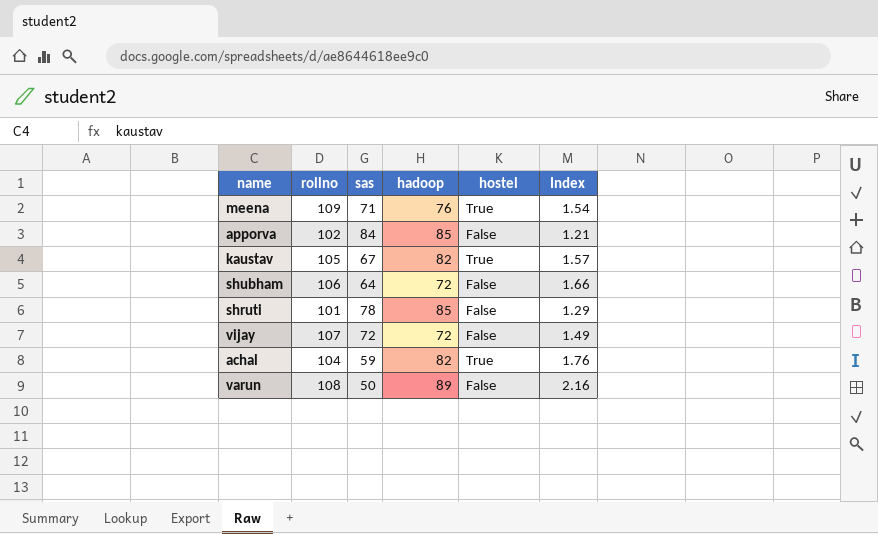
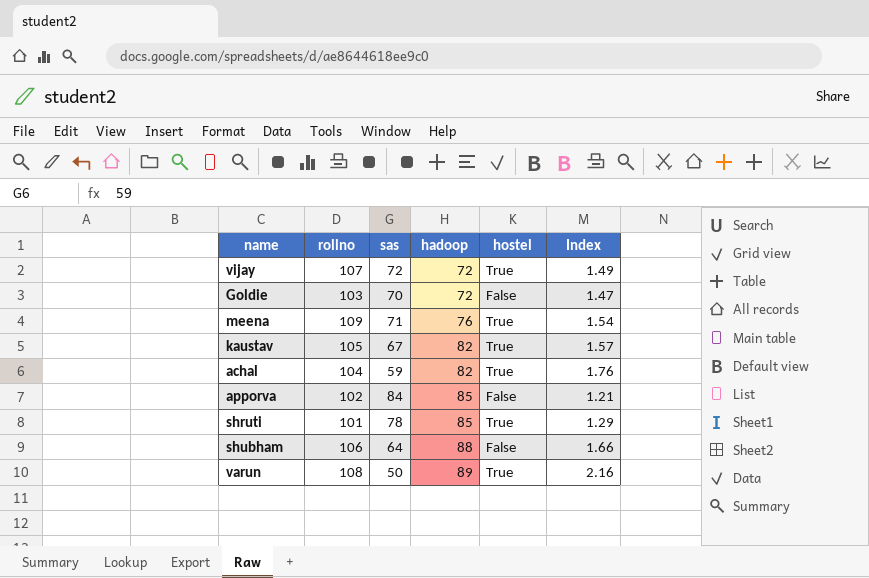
row order: none -> hadoop ascending
vijay | hostel: False -> True
row Goldie: none -> 103 | 70 | 72 | False | 1.47
shruti | hostel: False -> True
shubham | hadoop: 72 -> 88
varun | hostel: False -> True

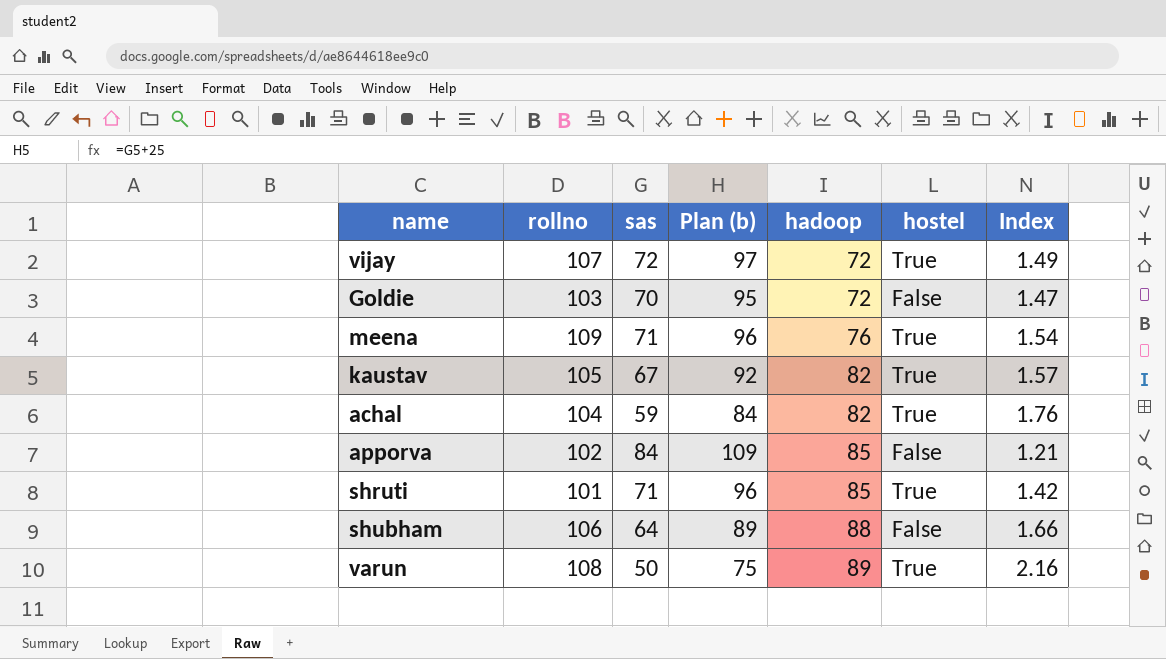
column Plan (b) | formula: none -> [sas] + 25
shruti | sas: 78 -> 71
shruti | Index: 1.29 -> 1.42

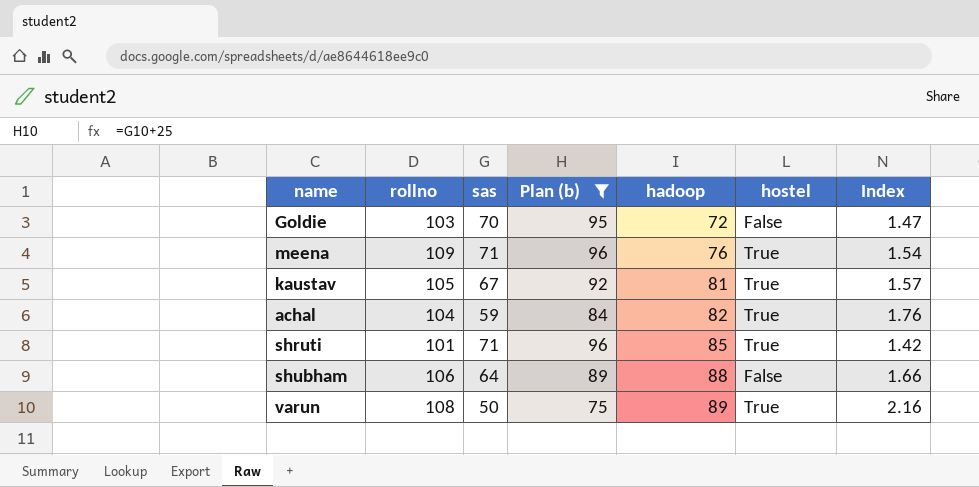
filter: none -> Plan (b) <= 96
kaustav | hadoop: 82 -> 81

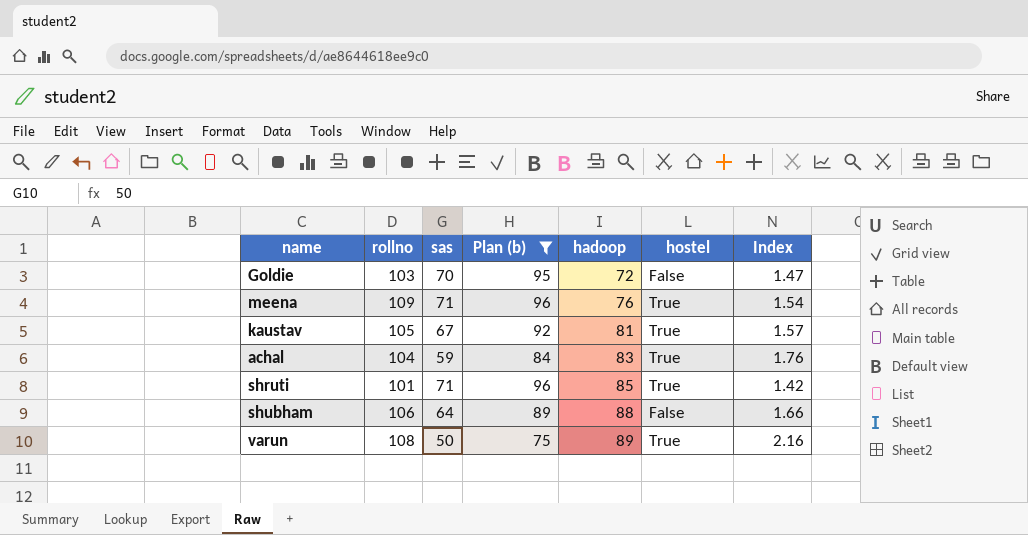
achal | hadoop: 82 -> 83

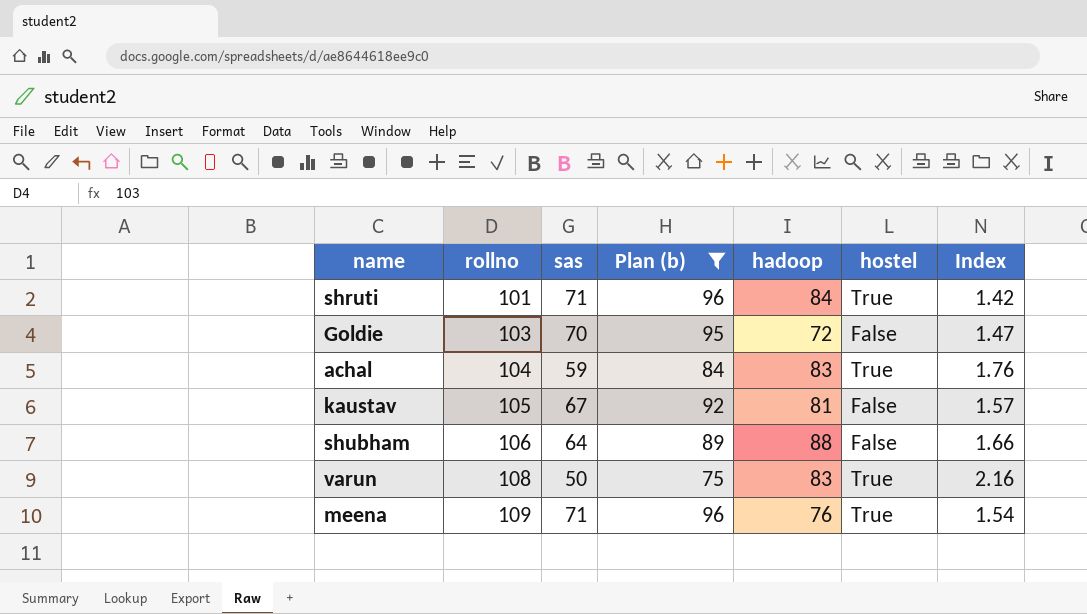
row order: hadoop ascending -> rollno ascending
shruti | hadoop: 85 -> 84
kaustav | hostel: True -> False
varun | hadoop: 89 -> 83

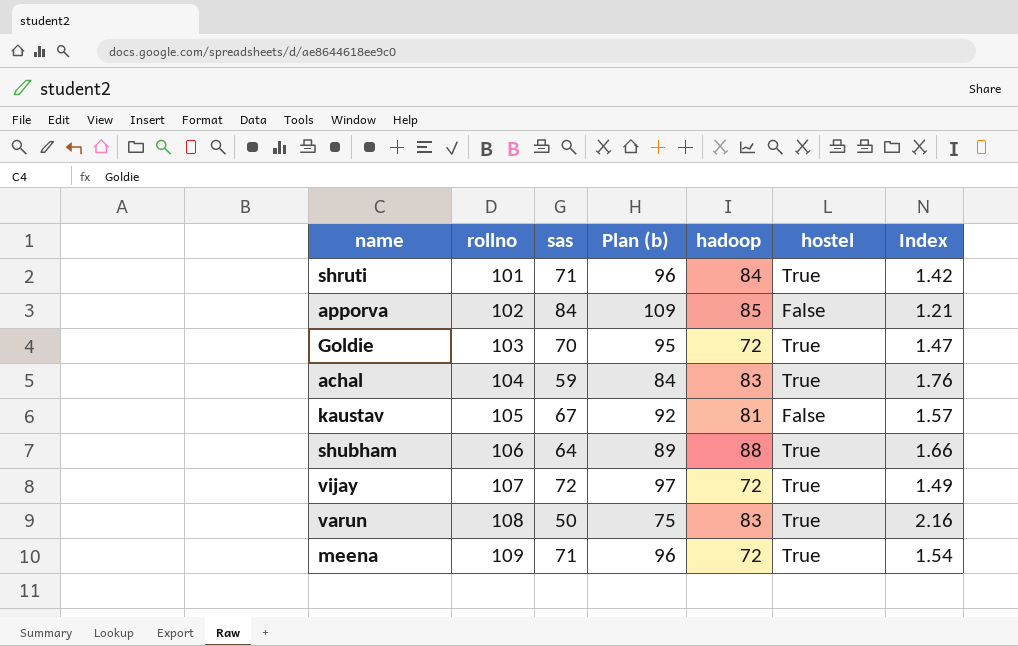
filter: Plan (b) <= 96 -> none
Goldie | hostel: False -> True
shubham | hostel: False -> True
meena | hadoop: 76 -> 72

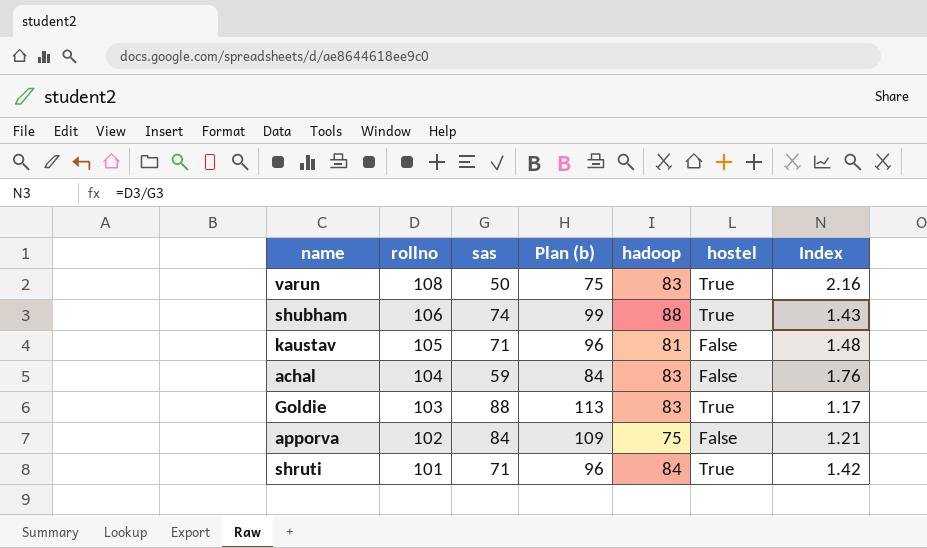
row order: rollno ascending -> rollno descending
row vijay: 107 | 72 | 97 | 72 | True | 1.49 -> none
row meena: 109 | 71 | 96 | 72 | True | 1.54 -> none
shubham | sas: 64 -> 74
shubham | Plan (b): 89 -> 99
shubham | Index: 1.66 -> 1.43
kaustav | sas: 67 -> 71
kaustav | Plan (b): 92 -> 96
kaustav | Index: 1.57 -> 1.48
achal | hostel: True -> False
Goldie | sas: 70 -> 88
Goldie | Plan (b): 95 -> 113
Goldie | hadoop: 72 -> 83
Goldie | Index: 1.47 -> 1.17
apporva | hadoop: 85 -> 75

